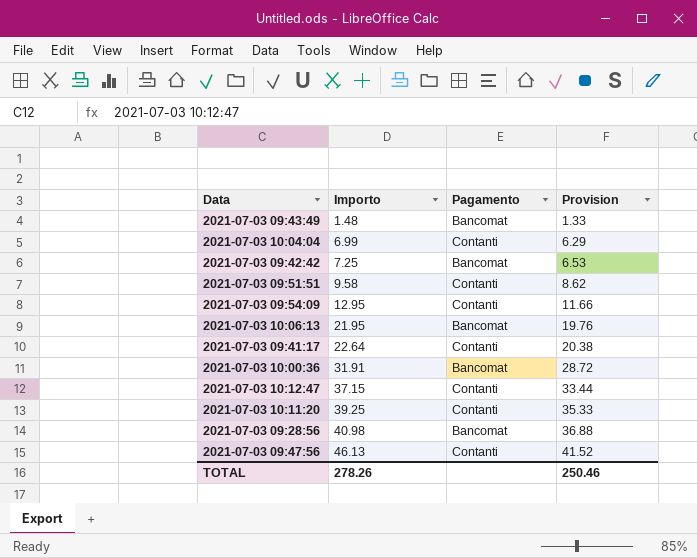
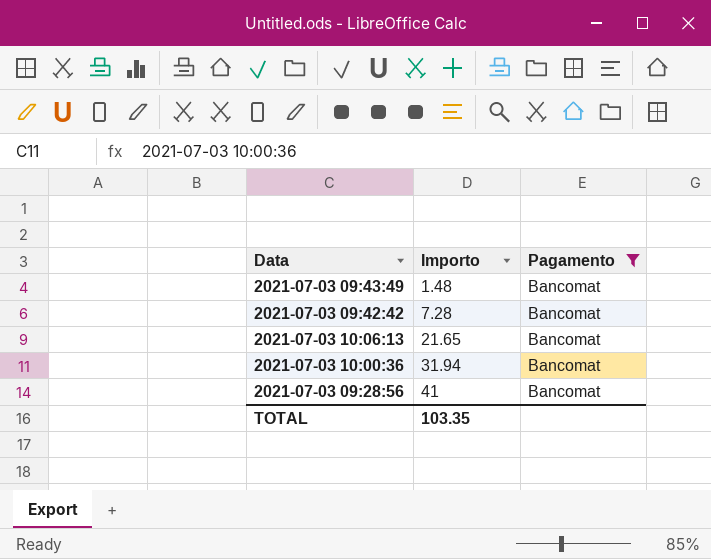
filter: none -> Pagamento = Bancomat
column Provision | formula: [Importo] * 0.9 -> none
2021-07-03 09:42:42 | Importo: 7.25 -> 7.28
2021-07-03 10:06:13 | Importo: 21.95 -> 21.65
2021-07-03 10:00:36 | Importo: 31.91 -> 31.94
2021-07-03 09:28:56 | Importo: 40.98 -> 41
TOTAL | Importo: 278.26 -> 103.35

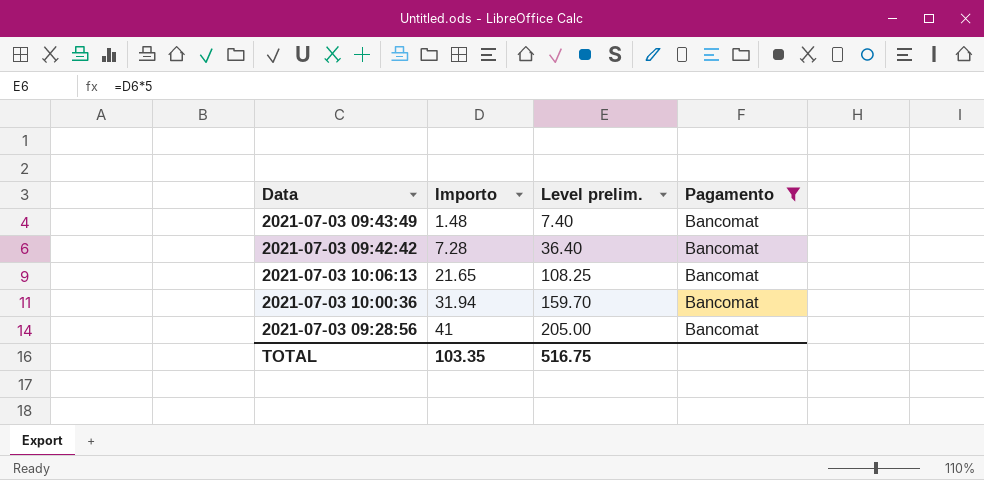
column Level prelim. | formula: none -> [Importo] * 5

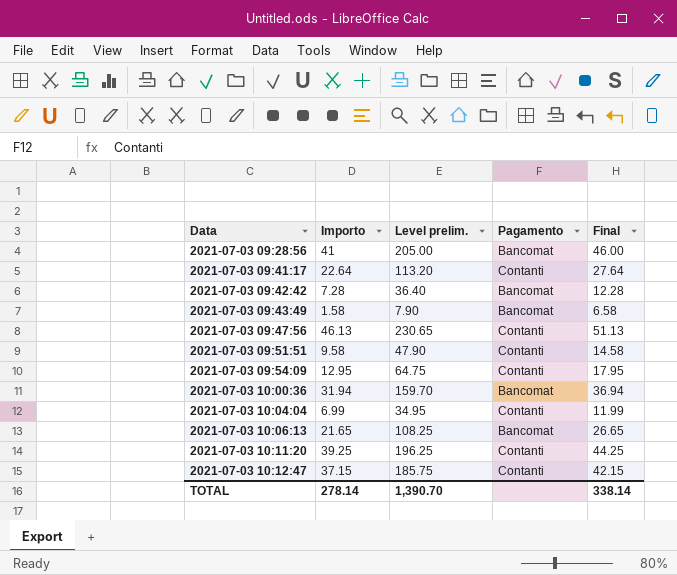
filter: Pagamento = Bancomat -> none
row order: Importo ascending -> Data ascending
column Final | formula: none -> [Importo] + 5
2021-07-03 09:43:49 | Importo: 1.48 -> 1.58
2021-07-03 09:43:49 | Level prelim.: 7.40 -> 7.90
TOTAL | Importo: 103.35 -> 278.14
TOTAL | Level prelim.: 516.75 -> 1,390.70

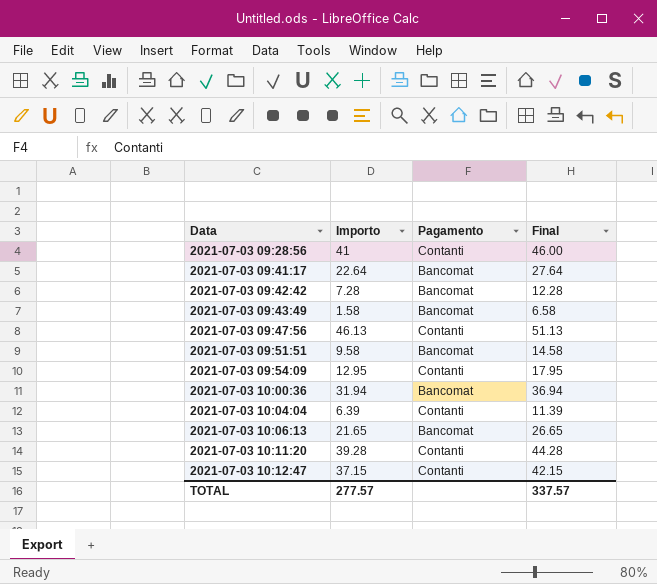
column Level prelim. | formula: [Importo] * 5 -> none
2021-07-03 09:28:56 | Pagamento: Bancomat -> Contanti
2021-07-03 09:41:17 | Pagamento: Contanti -> Bancomat
2021-07-03 09:51:51 | Pagamento: Contanti -> Bancomat
2021-07-03 10:04:04 | Importo: 6.99 -> 6.39
2021-07-03 10:04:04 | Final: 11.99 -> 11.39
2021-07-03 10:11:20 | Importo: 39.25 -> 39.28
2021-07-03 10:11:20 | Final: 44.25 -> 44.28
TOTAL | Importo: 278.14 -> 277.57
TOTAL | Final: 338.14 -> 337.57

